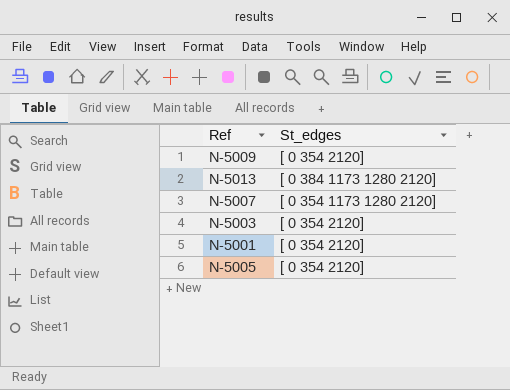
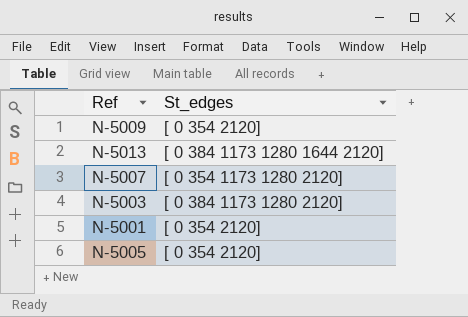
N-5013 | St_edges: [ 0 384 1173 1280 2120] -> [ 0 384 1173 1280 1644 2120]
N-5003 | St_edges: [ 0 354 2120] -> [ 0 384 1173 1280 2120]

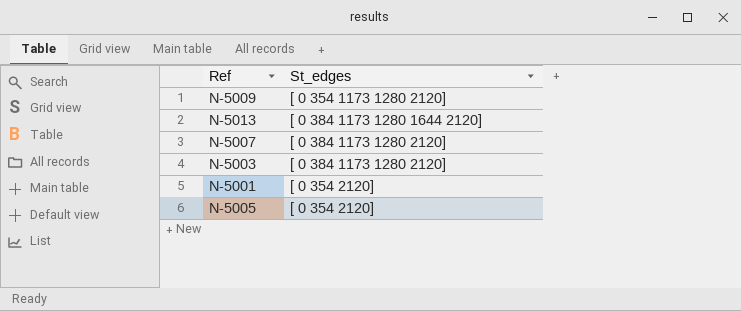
N-5009 | St_edges: [ 0 354 2120] -> [ 0 354 1173 1280 2120]
N-5007 | St_edges: [ 0 354 1173 1280 2120] -> [ 0 384 1173 1280 2120]

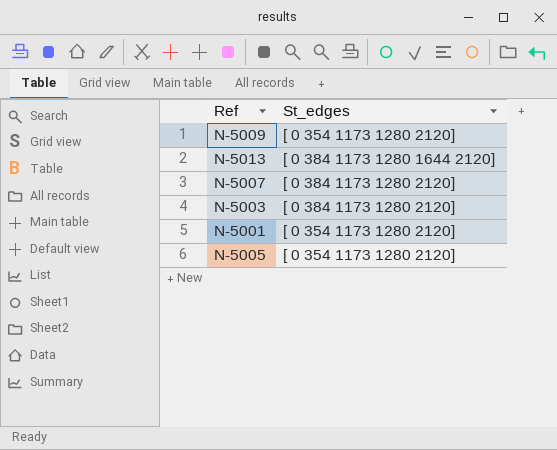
N-5001 | St_edges: [ 0 354 2120] -> [ 0 354 1173 1280 2120]
N-5005 | St_edges: [ 0 354 2120] -> [ 0 354 1173 1280 2120]

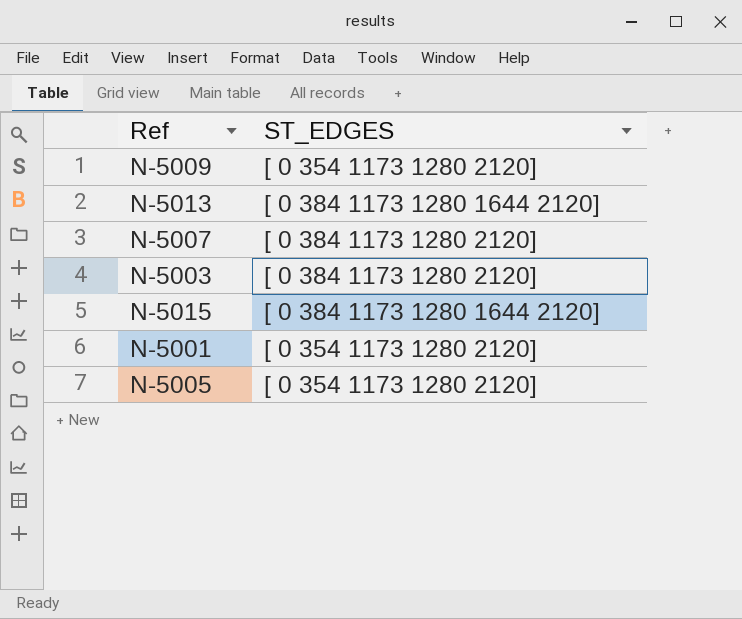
column name: St_edges -> ST_EDGES
row N-5015: none -> [ 0 384 1173 1280 1644 2120]

